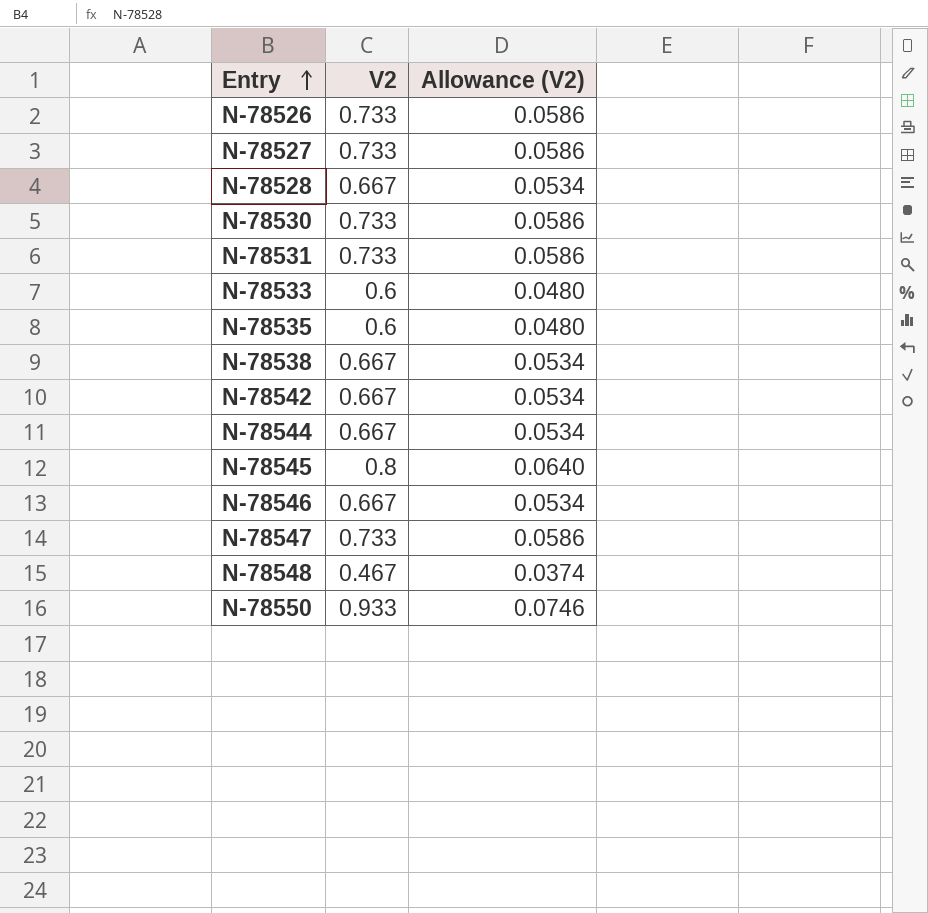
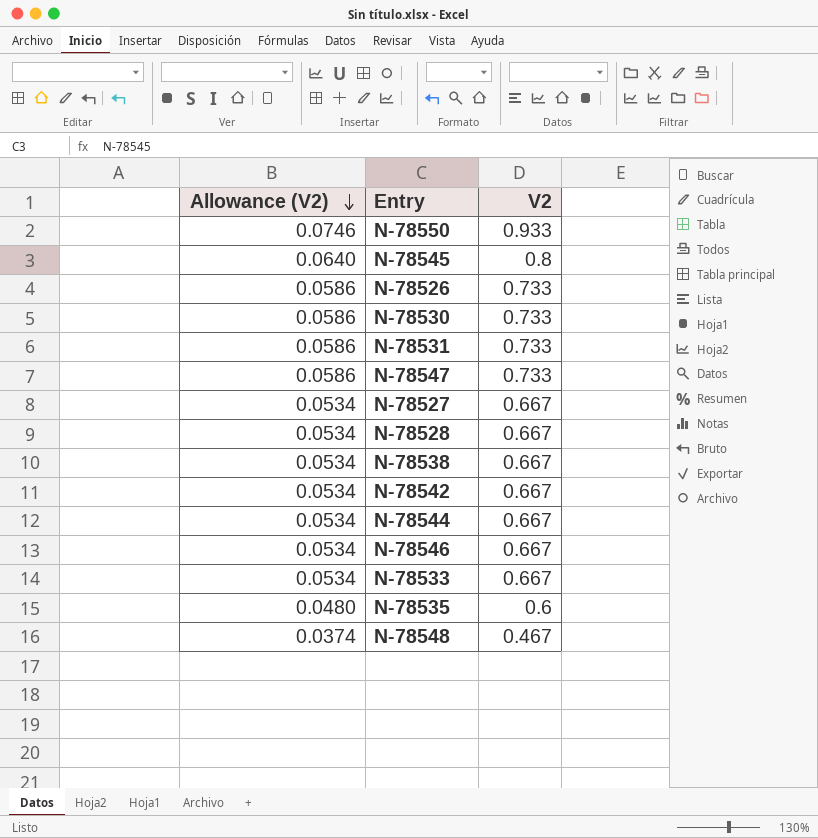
row order: Entry ascending -> Allowance (V2) descending
column Allowance (V2) | position: 3 -> 1
N-78527 | Allowance (V2): 0.0586 -> 0.0534
N-78527 | V2: 0.733 -> 0.667
N-78533 | Allowance (V2): 0.0480 -> 0.0534
N-78533 | V2: 0.6 -> 0.667

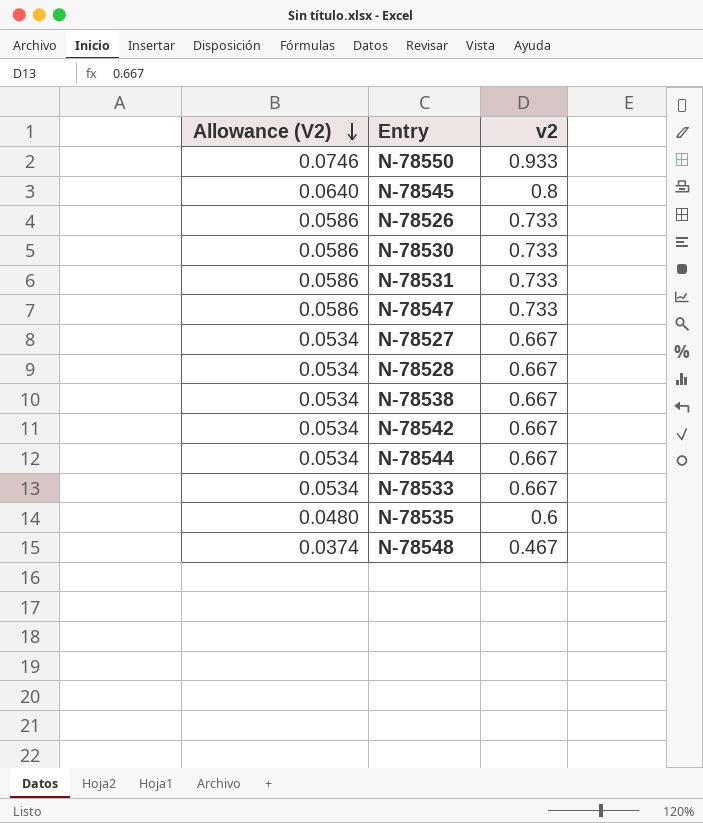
column name: V2 -> v2
row N-78546: 0.0534 | 0.667 -> none

